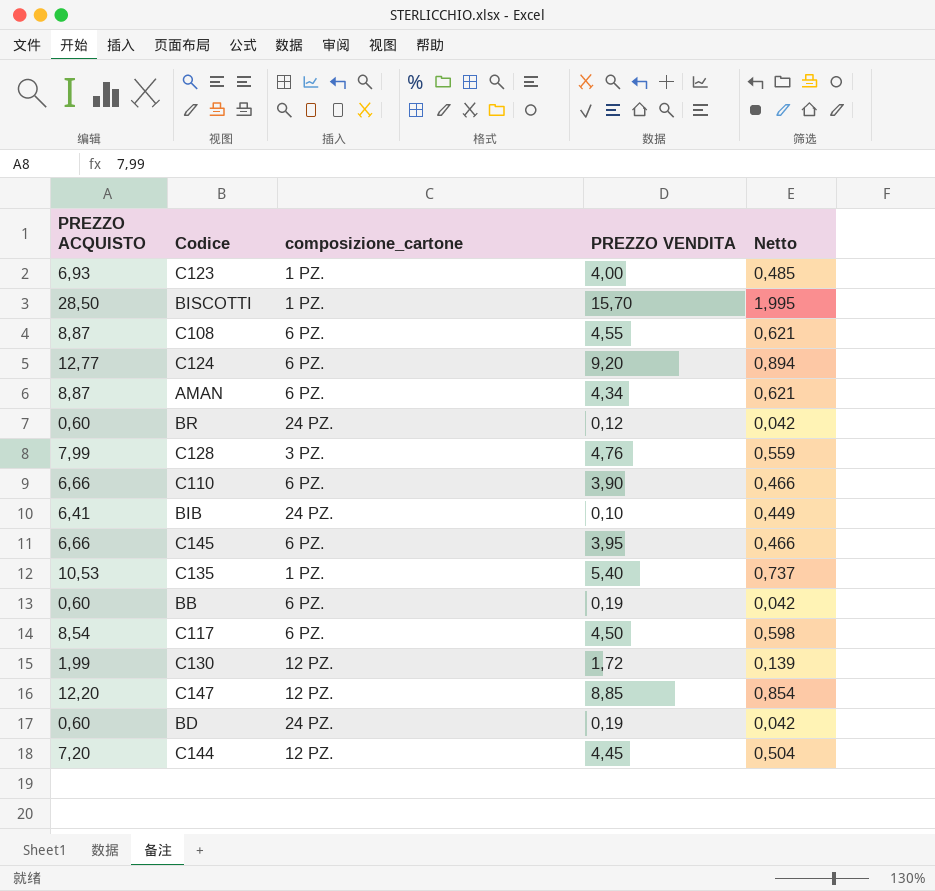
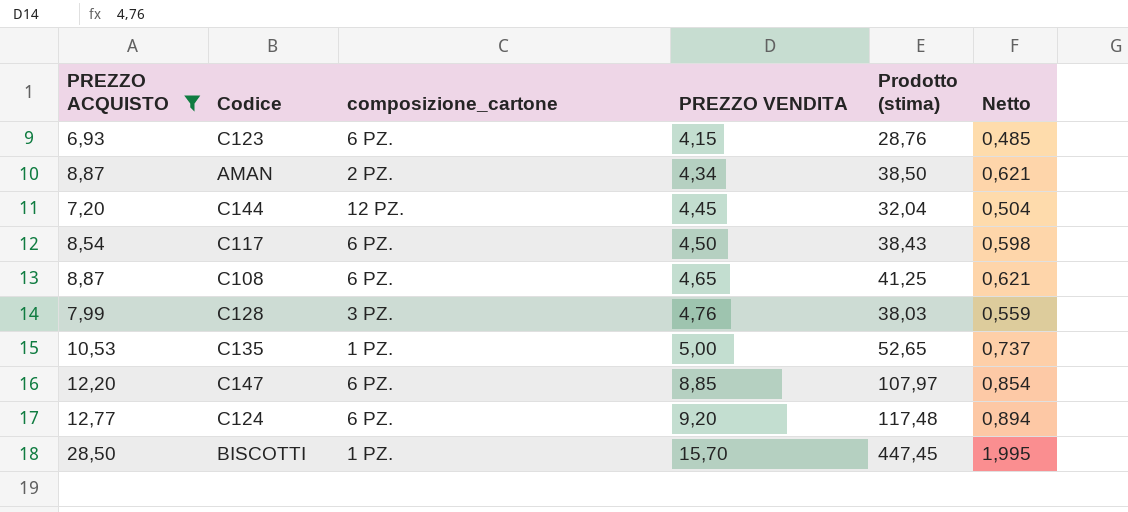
filter: none -> PREZZO ACQUISTO >= 6,93
row order: none -> PREZZO VENDITA ascending
column Prodotto (stima) | formula: none -> [PREZZO ACQUISTO] * [PREZZO VENDITA]
C123 | composizione_cartone: 1 PZ. -> 6 PZ.
C123 | PREZZO VENDITA: 4,00 -> 4,15
AMAN | composizione_cartone: 6 PZ. -> 2 PZ.
C108 | PREZZO VENDITA: 4,55 -> 4,65
C135 | PREZZO VENDITA: 5,40 -> 5,00
C147 | composizione_cartone: 12 PZ. -> 6 PZ.

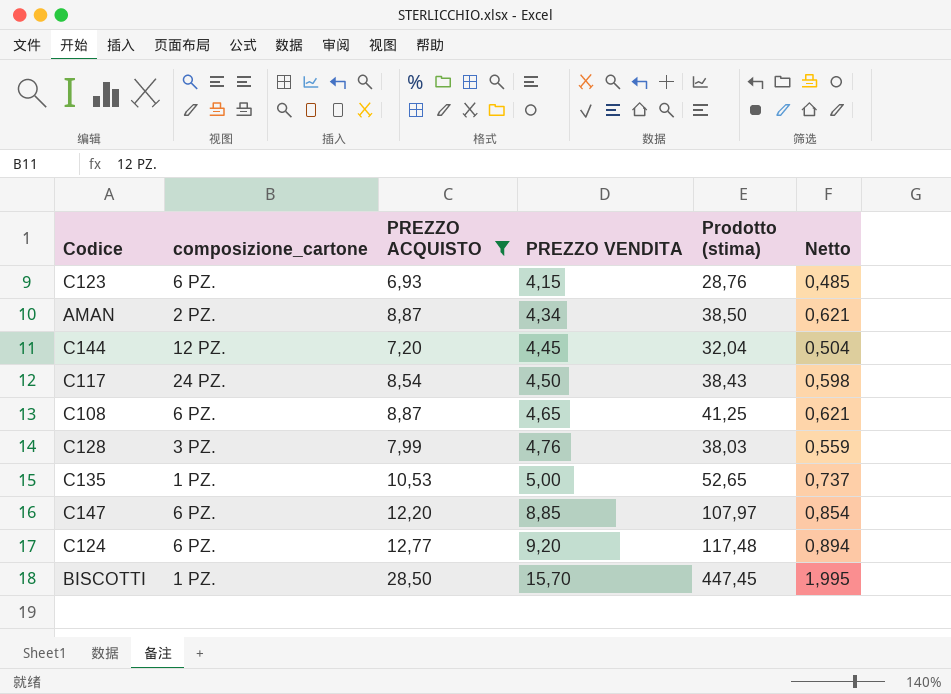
column PREZZO ACQUISTO | position: 1 -> 3
C117 | composizione_cartone: 6 PZ. -> 24 PZ.

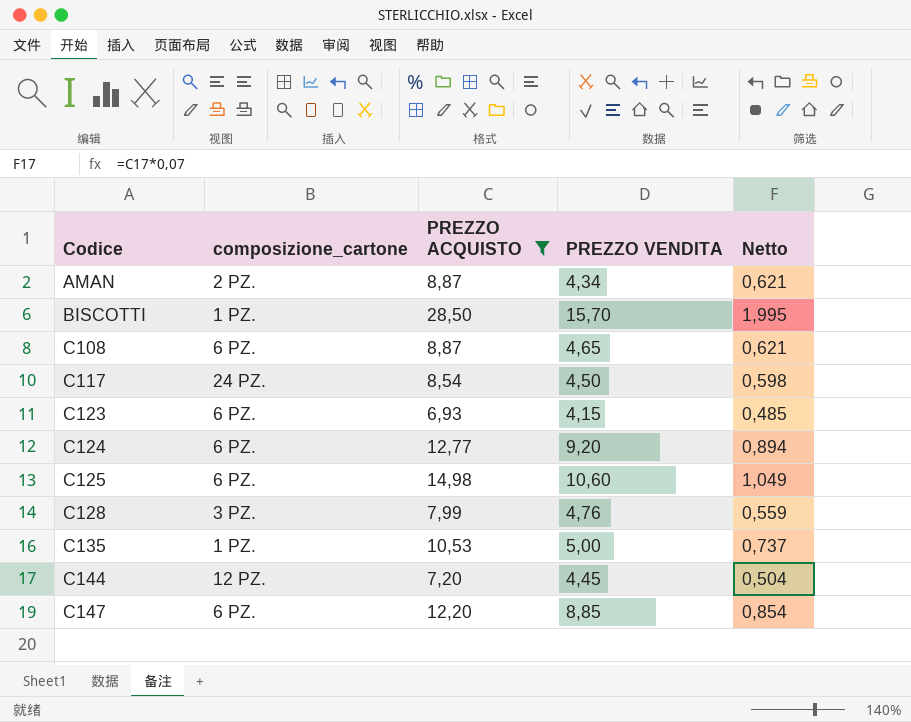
row order: PREZZO VENDITA ascending -> Codice ascending
column Prodotto (stima) | formula: [PREZZO ACQUISTO] * [PREZZO VENDITA] -> none
row C125: none -> 6 PZ. | 14,98 | 10,60 | 1,049

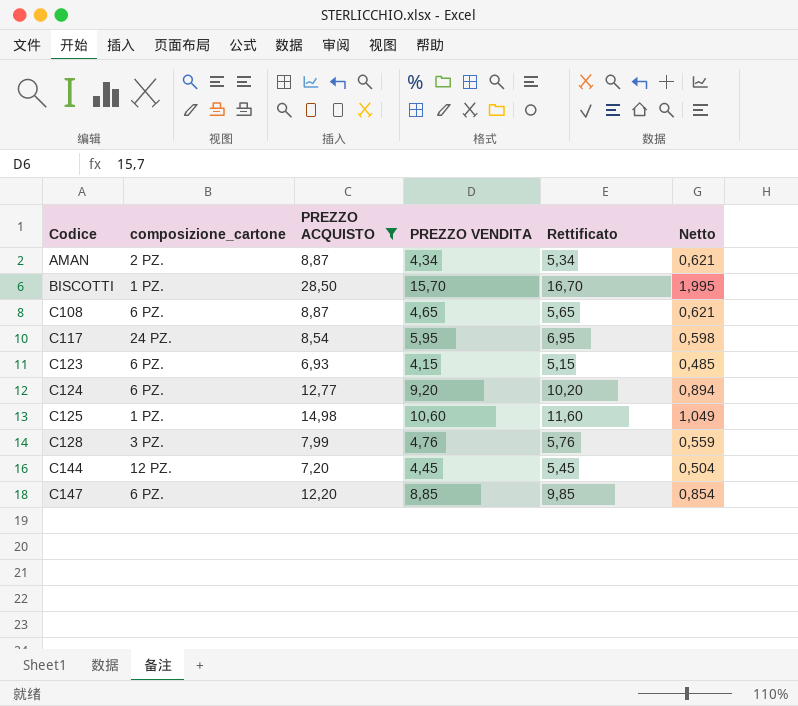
column Rettificato | formula: none -> [PREZZO VENDITA] + 1
row C135: 1 PZ. | 10,53 | 5,00 | 0,737 -> none
C117 | PREZZO VENDITA: 4,50 -> 5,95
C125 | composizione_cartone: 6 PZ. -> 1 PZ.

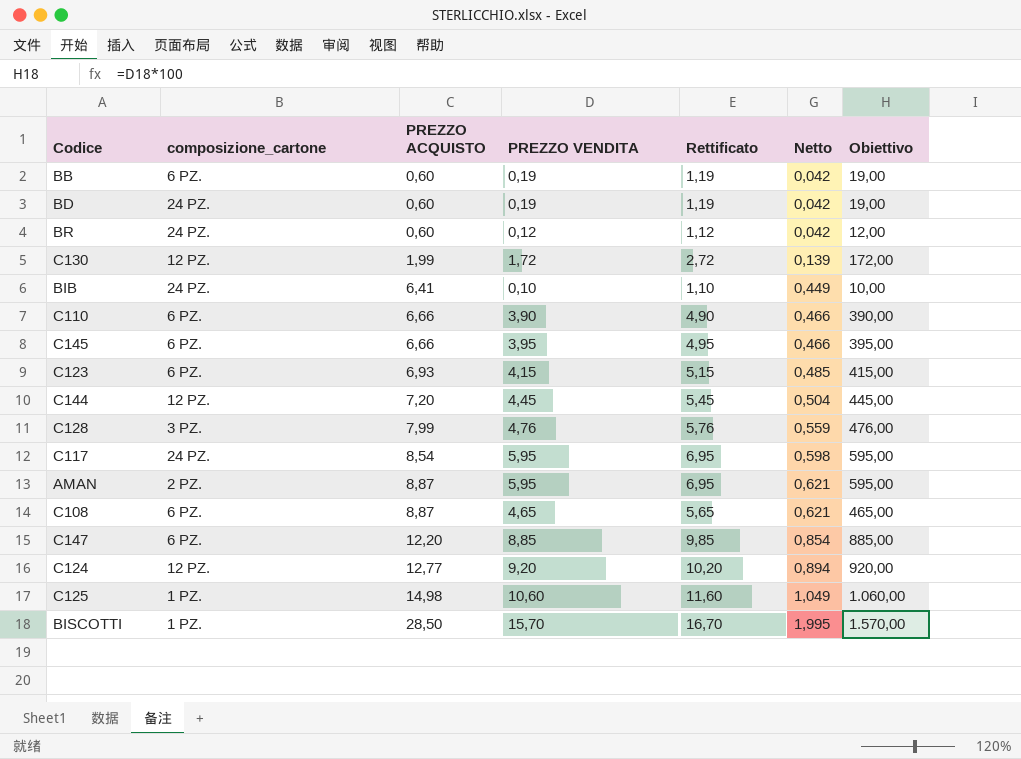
filter: PREZZO ACQUISTO >= 6,93 -> none
row order: Codice ascending -> PREZZO ACQUISTO ascending
column Obiettivo | formula: none -> [PREZZO VENDITA] * 100
AMAN | PREZZO VENDITA: 4,34 -> 5,95
AMAN | Rettificato: 5,34 -> 6,95
C124 | composizione_cartone: 6 PZ. -> 12 PZ.

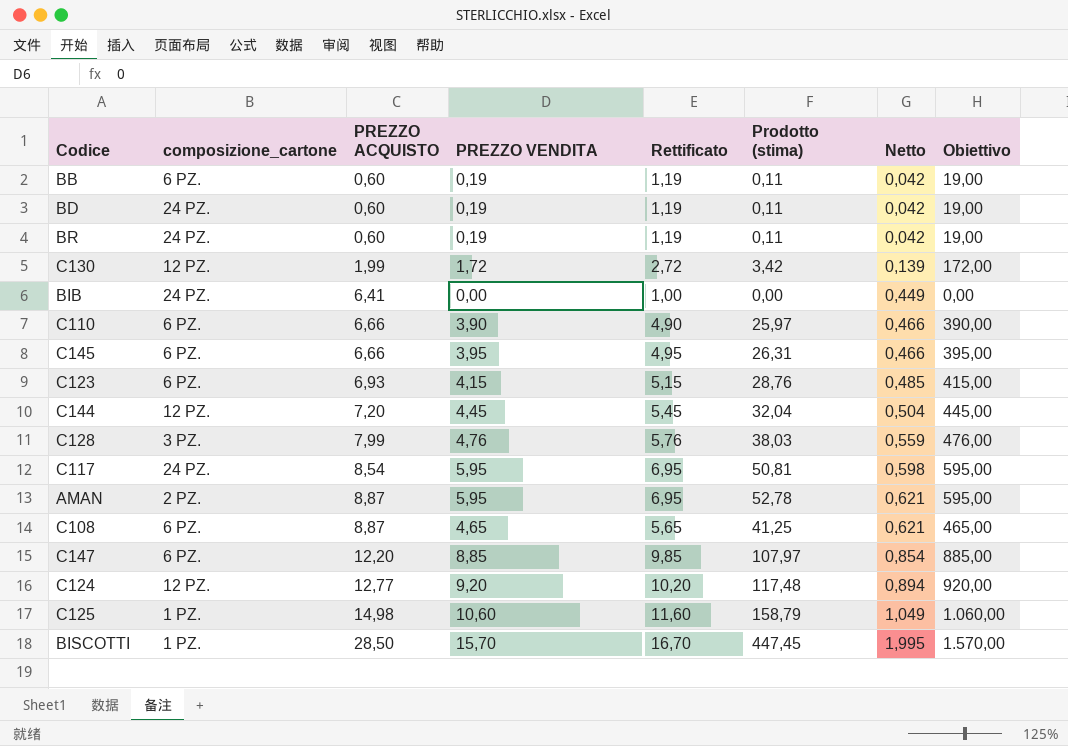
column Prodotto (stima) | formula: none -> [PREZZO ACQUISTO] * [PREZZO VENDITA]
BR | PREZZO VENDITA: 0,12 -> 0,19
BR | Rettificato: 1,12 -> 1,19
BR | Obiettivo: 12,00 -> 19,00
BIB | PREZZO VENDITA: 0,10 -> 0,00
BIB | Rettificato: 1,10 -> 1,00
BIB | Obiettivo: 10,00 -> 0,00

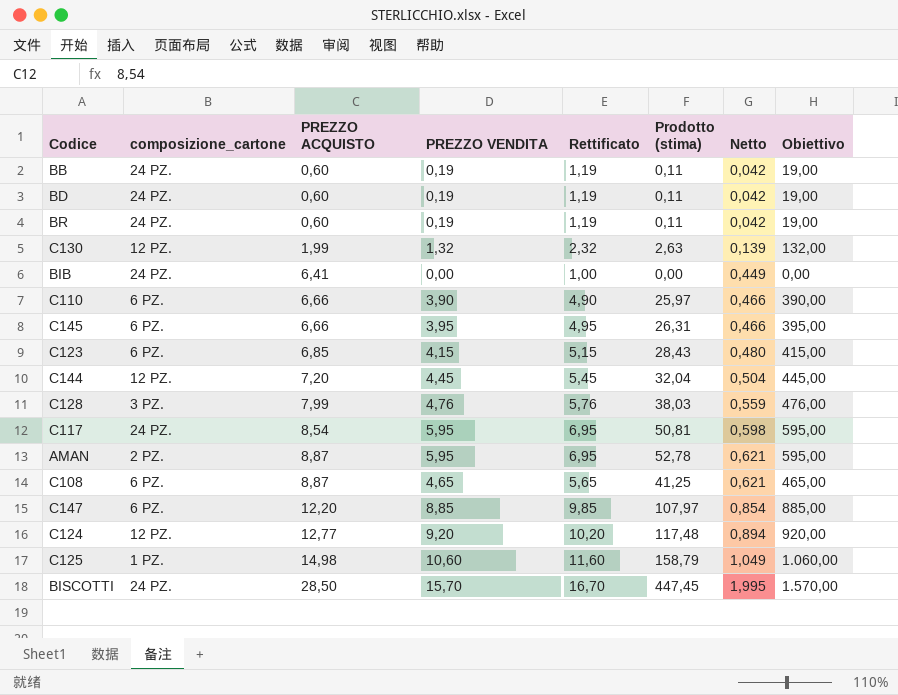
BB | composizione_cartone: 6 PZ. -> 24 PZ.
C130 | PREZZO VENDITA: 1,72 -> 1,32
C130 | Rettificato: 2,72 -> 2,32
C130 | Prodotto (stima): 3,42 -> 2,63
C130 | Obiettivo: 172,00 -> 132,00
C123 | PREZZO ACQUISTO: 6,93 -> 6,85
C123 | Prodotto (stima): 28,76 -> 28,43
C123 | Netto: 0,485 -> 0,480
BISCOTTI | composizione_cartone: 1 PZ. -> 24 PZ.

